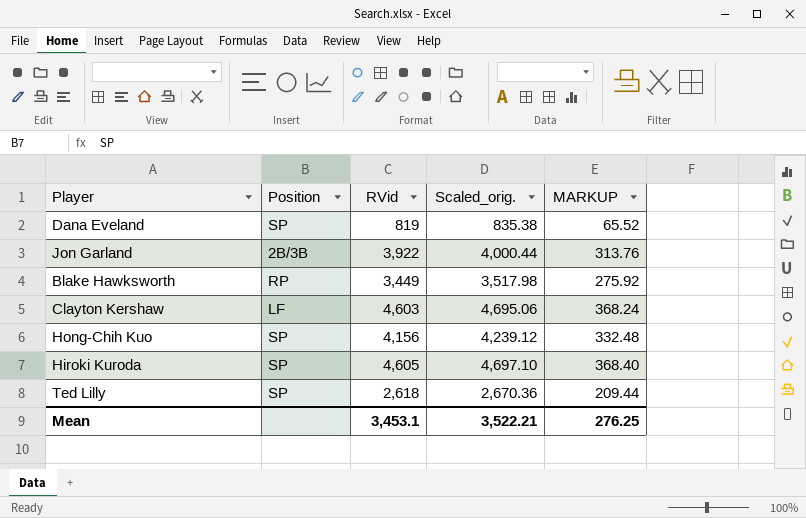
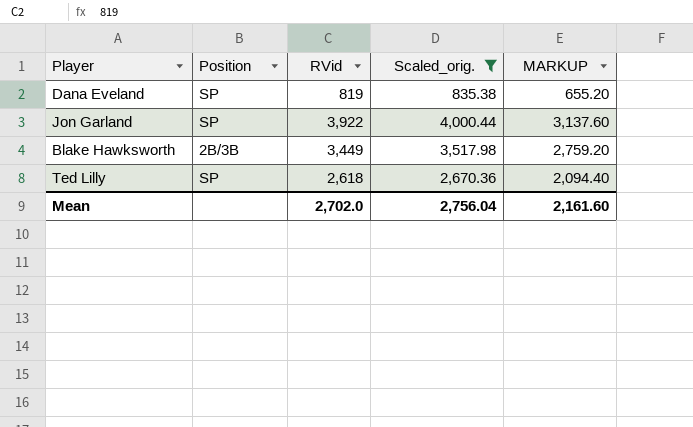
filter: none -> Scaled_orig. <= 4,000.44
column MARKUP | formula: [RVid] * 0.08 -> [RVid] * 0.8
Jon Garland | Position: 2B/3B -> SP
Blake Hawksworth | Position: RP -> 2B/3B
Mean | RVid: 3,453.1 -> 2,702.0
Mean | Scaled_orig.: 3,522.21 -> 2,756.04
Mean | MARKUP: 276.25 -> 2,161.60

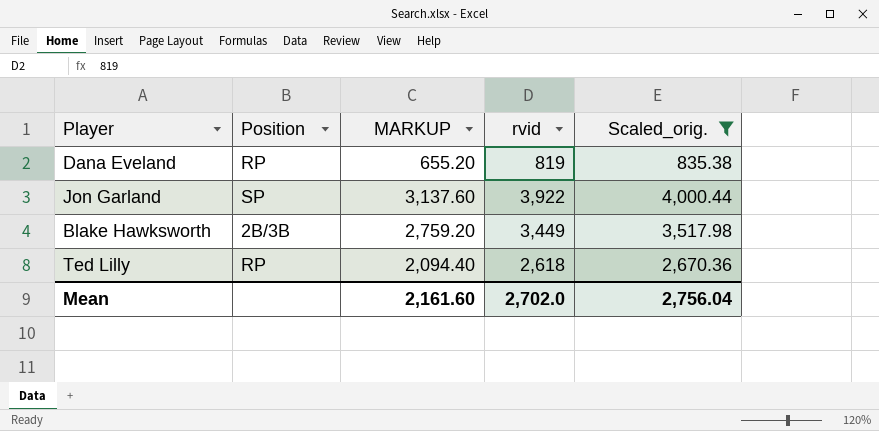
column MARKUP | position: 5 -> 3
column name: RVid -> rvid
Dana Eveland | Position: SP -> RP
Ted Lilly | Position: SP -> RP

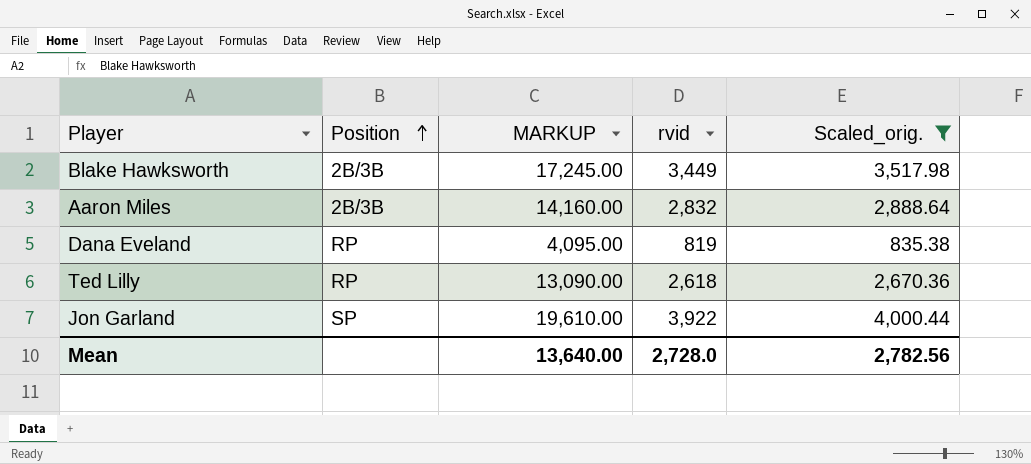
row order: none -> Position ascending
column MARKUP | formula: [rvid] * 0.8 -> [rvid] * 5
row Aaron Miles: none -> 2B/3B | 14,160.00 | 2,832 | 2,888.64
Mean | MARKUP: 2,161.60 -> 13,640.00
Mean | rvid: 2,702.0 -> 2,728.0
Mean | Scaled_orig.: 2,756.04 -> 2,782.56

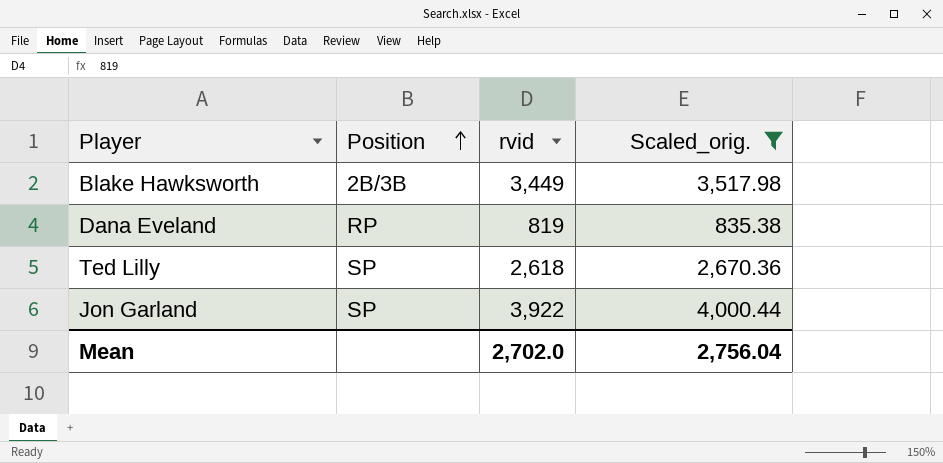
column MARKUP | formula: [rvid] * 5 -> none
row Aaron Miles: 2B/3B | 14,160.00 | 2,832 | 2,888.64 -> none
Ted Lilly | Position: RP -> SP
Mean | rvid: 2,728.0 -> 2,702.0
Mean | Scaled_orig.: 2,782.56 -> 2,756.04

